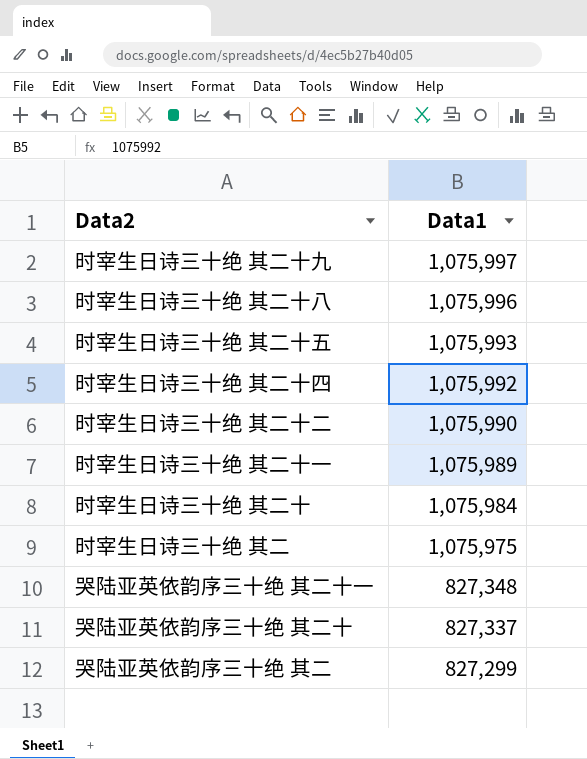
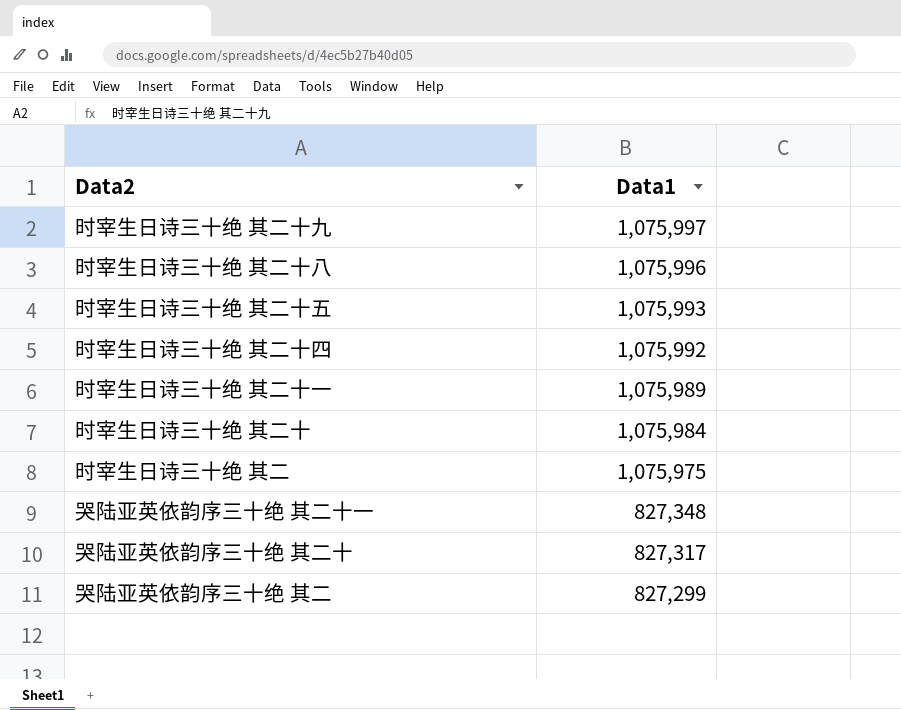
row 时宰生日诗三十绝 其二十二: 1,075,990 -> none
哭陆亚英依韵序三十绝 其二十 | Data1: 827,337 -> 827,317

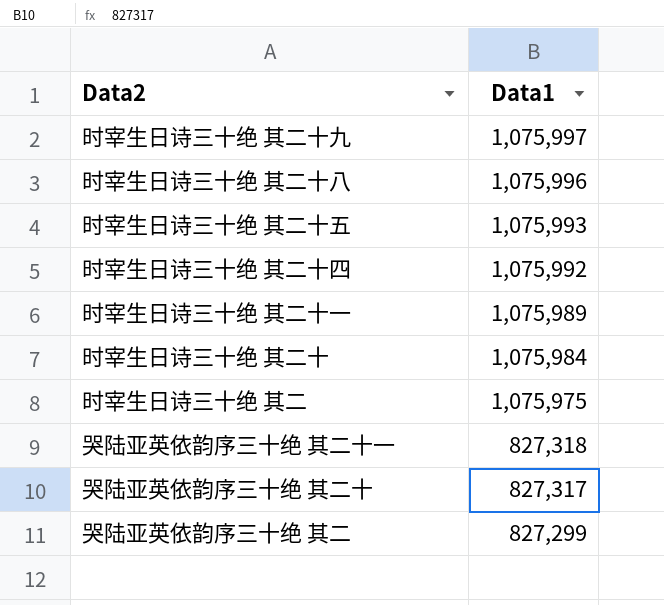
哭陆亚英依韵序三十绝 其二十一 | Data1: 827,348 -> 827,318

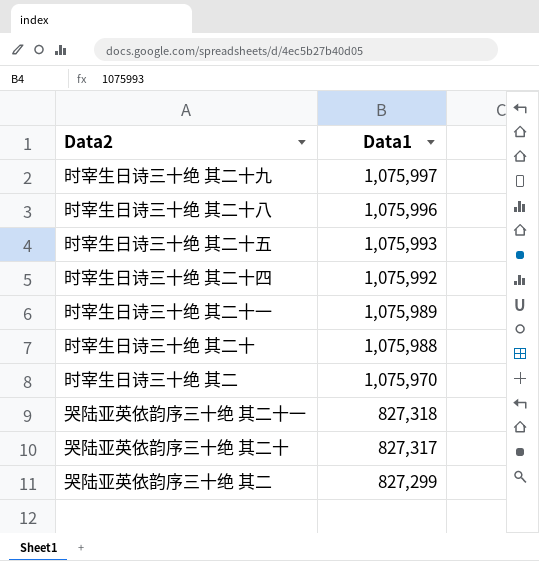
时宰生日诗三十绝 其二十 | Data1: 1,075,984 -> 1,075,988
时宰生日诗三十绝 其二 | Data1: 1,075,975 -> 1,075,970

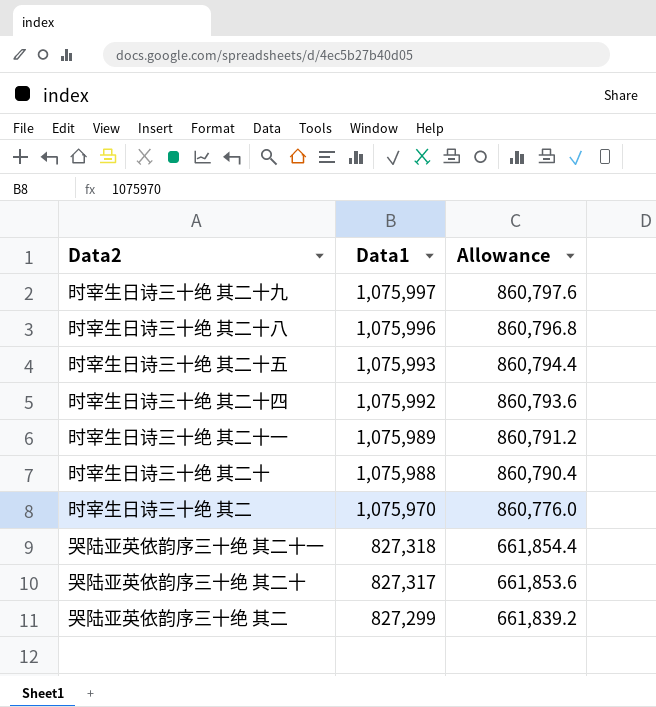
column Allowance | formula: none -> [Data1] * 0.8

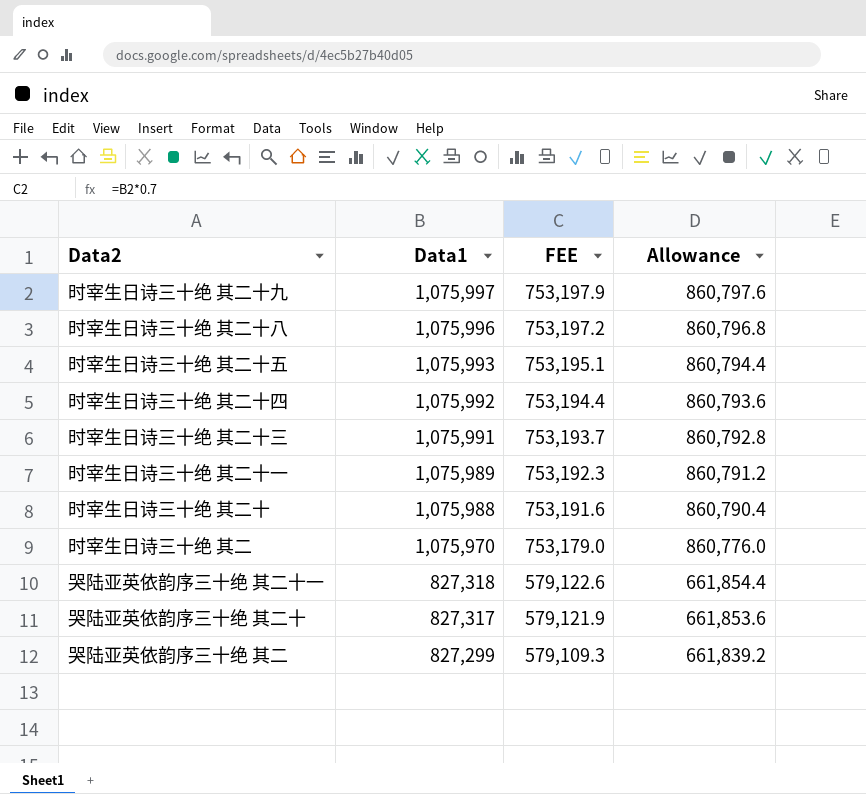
column FEE | formula: none -> [Data1] * 0.7
row 时宰生日诗三十绝 其二十三: none -> 1,075,991 | 753,193.7 | 860,792.8

